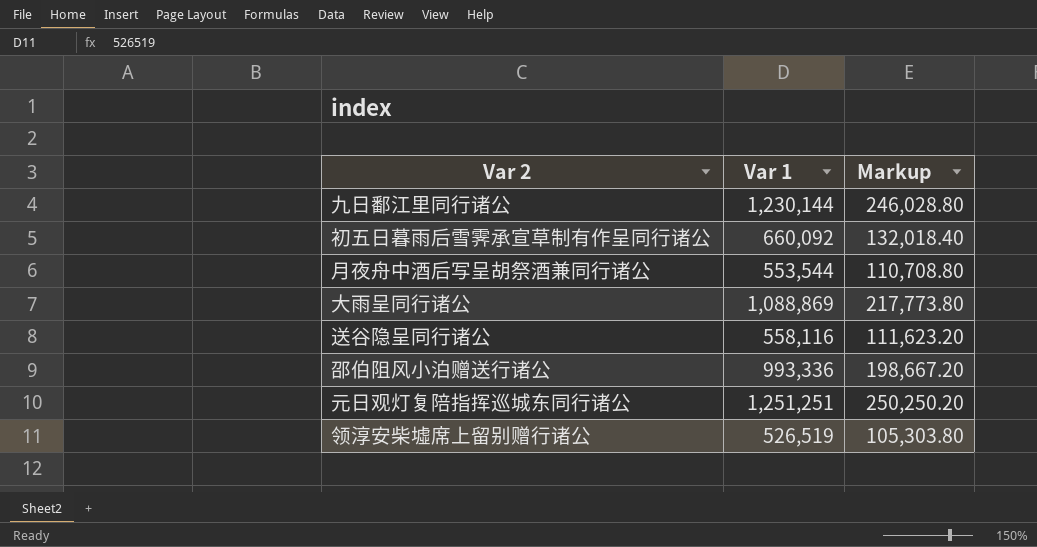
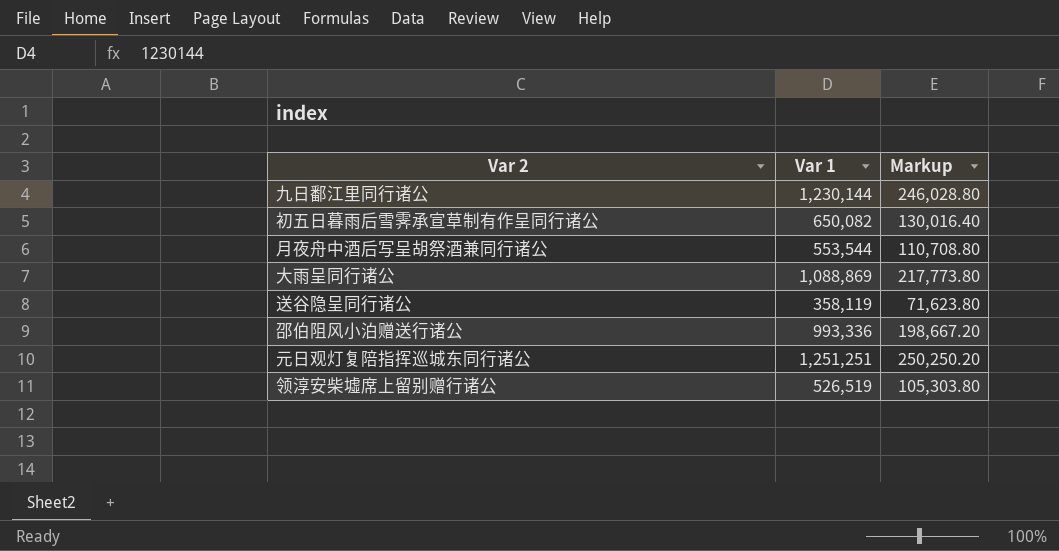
初五日暮雨后雪霁承宣草制有作呈同行诸公 | Var 1: 660,092 -> 650,082
初五日暮雨后雪霁承宣草制有作呈同行诸公 | Markup: 132,018.40 -> 130,016.40
送谷隐呈同行诸公 | Var 1: 558,116 -> 358,119
送谷隐呈同行诸公 | Markup: 111,623.20 -> 71,623.80

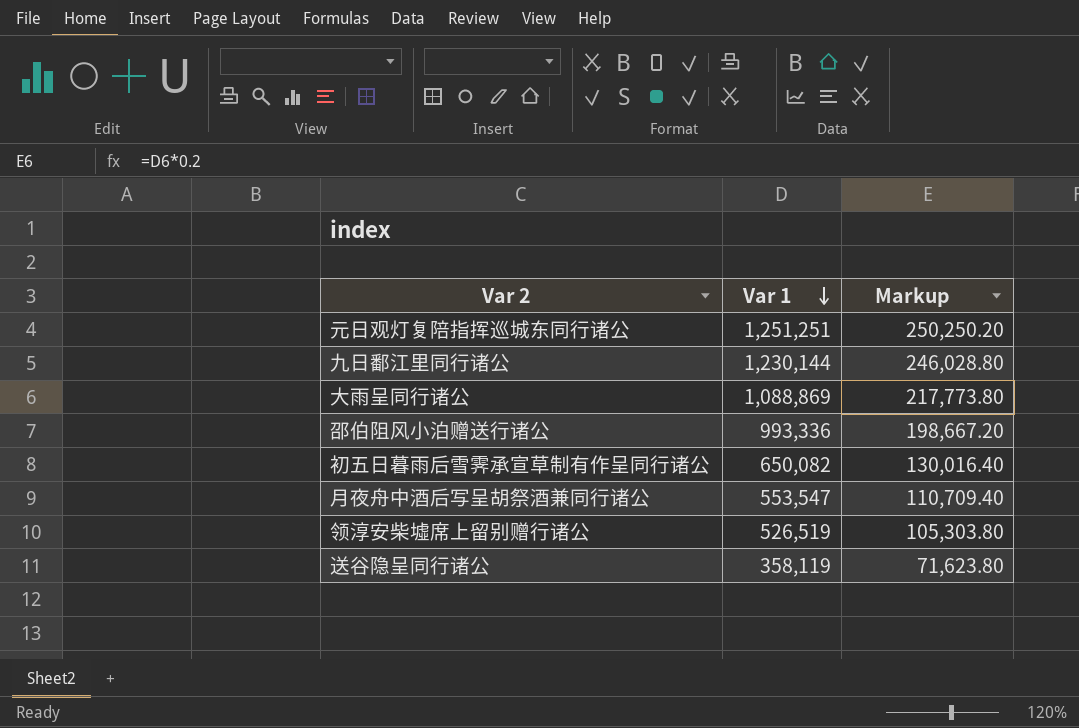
row order: none -> Var 1 descending
月夜舟中酒后写呈胡祭酒兼同行诸公 | Var 1: 553,544 -> 553,547
月夜舟中酒后写呈胡祭酒兼同行诸公 | Markup: 110,708.80 -> 110,709.40

